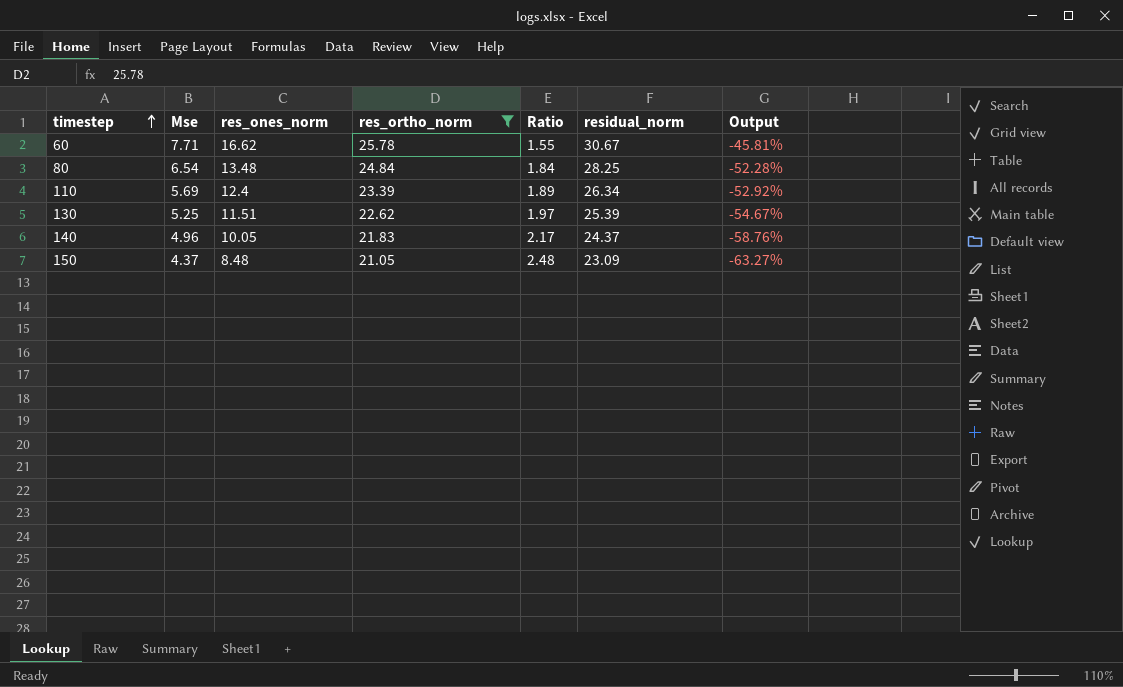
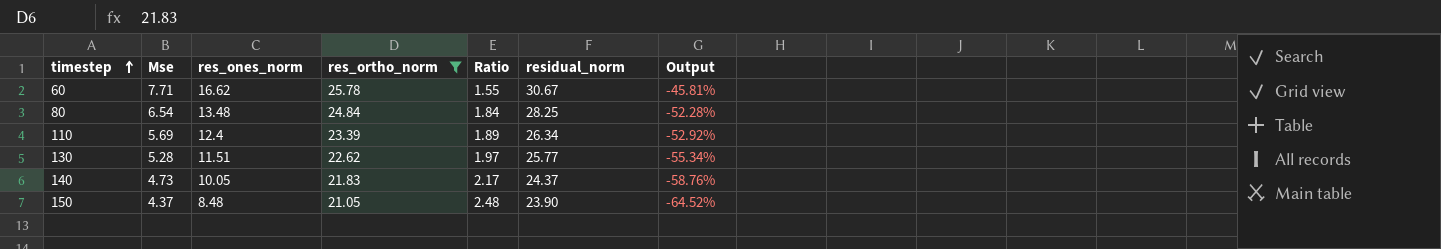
130 | Mse: 5.25 -> 5.28
130 | residual_norm: 25.39 -> 25.77
130 | Output: -54.67% -> -55.34%
140 | Mse: 4.96 -> 4.73
150 | residual_norm: 23.09 -> 23.90
150 | Output: -63.27% -> -64.52%

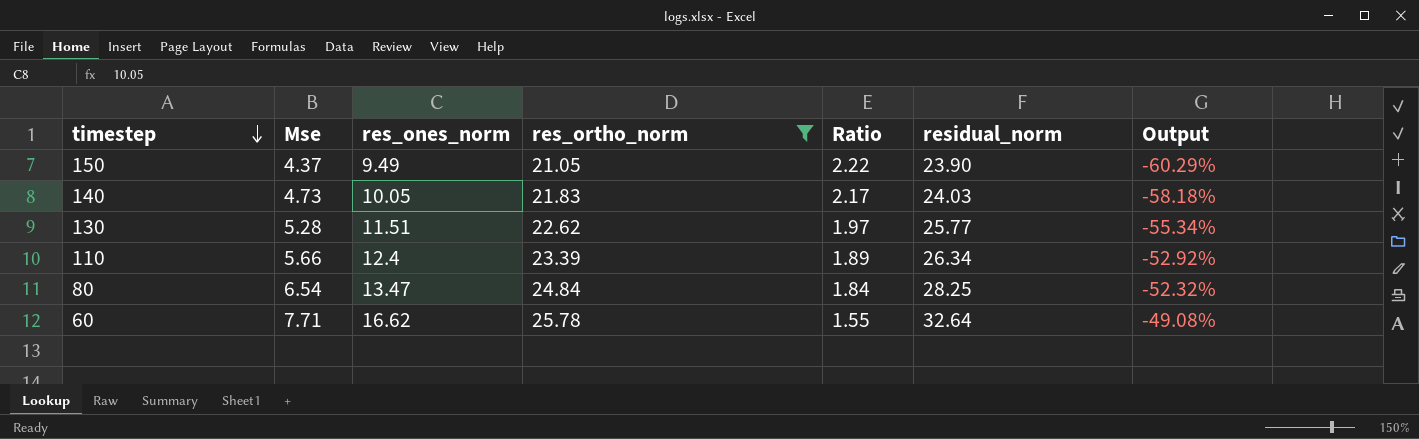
row order: timestep ascending -> timestep descending
150 | res_ones_norm: 8.48 -> 9.49
150 | Ratio: 2.48 -> 2.22
150 | Output: -64.52% -> -60.29%
140 | residual_norm: 24.37 -> 24.03
140 | Output: -58.76% -> -58.18%
110 | Mse: 5.69 -> 5.66
80 | res_ones_norm: 13.48 -> 13.47
80 | Output: -52.28% -> -52.32%
60 | residual_norm: 30.67 -> 32.64
60 | Output: -45.81% -> -49.08%

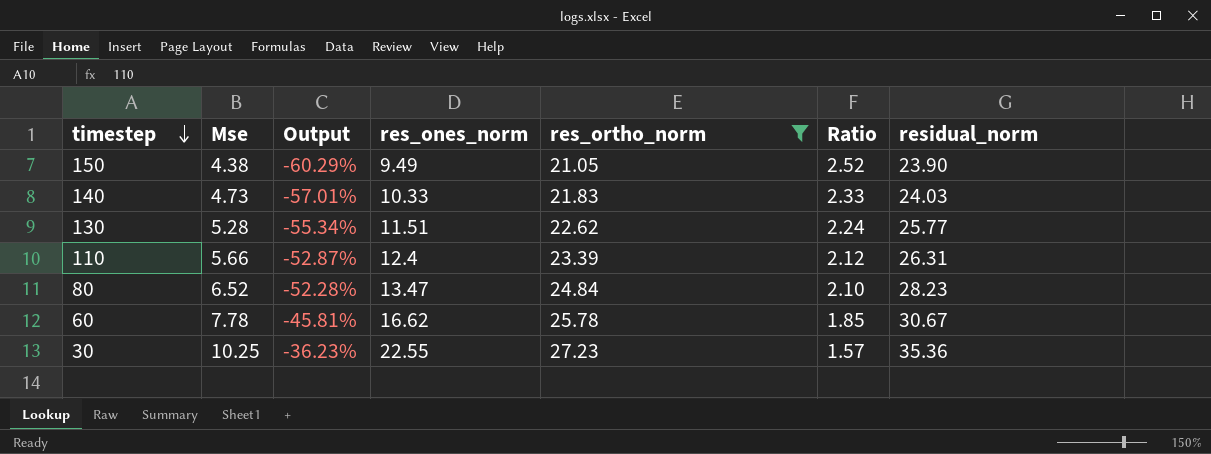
column Output | position: 7 -> 3
column Ratio | formula: [res_ortho_norm] / [res_ones_norm] -> [residual_norm] / [res_ones_norm]
150 | Mse: 4.37 -> 4.38
140 | Output: -58.18% -> -57.01%
140 | res_ones_norm: 10.05 -> 10.33
110 | Output: -52.92% -> -52.87%
110 | residual_norm: 26.34 -> 26.31
80 | Mse: 6.54 -> 6.52
80 | Output: -52.32% -> -52.28%
80 | residual_norm: 28.25 -> 28.23
60 | Mse: 7.71 -> 7.78
60 | Output: -49.08% -> -45.81%
60 | residual_norm: 32.64 -> 30.67
row 30: none -> 10.25 | -36.23% | 22.55 | 27.23 | 1.57 | 35.36

